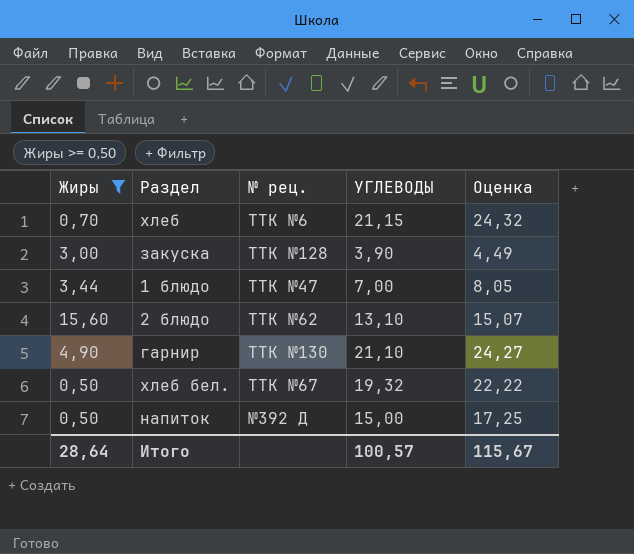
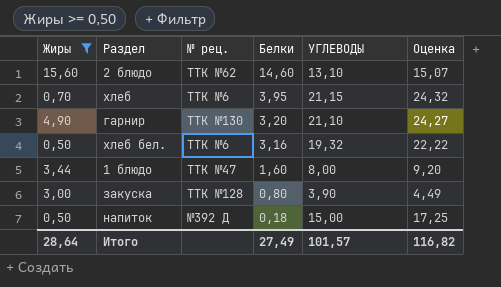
row order: none -> Белки descending
column Белки | position: none -> 4
хлеб бел. | № рец.: ТТК №67 -> ТТК №6
1 блюдо | УГЛЕВОДЫ: 7,00 -> 8,00
1 блюдо | Оценка: 8,05 -> 9,20
Итого | УГЛЕВОДЫ: 100,57 -> 101,57
Итого | Оценка: 115,67 -> 116,82

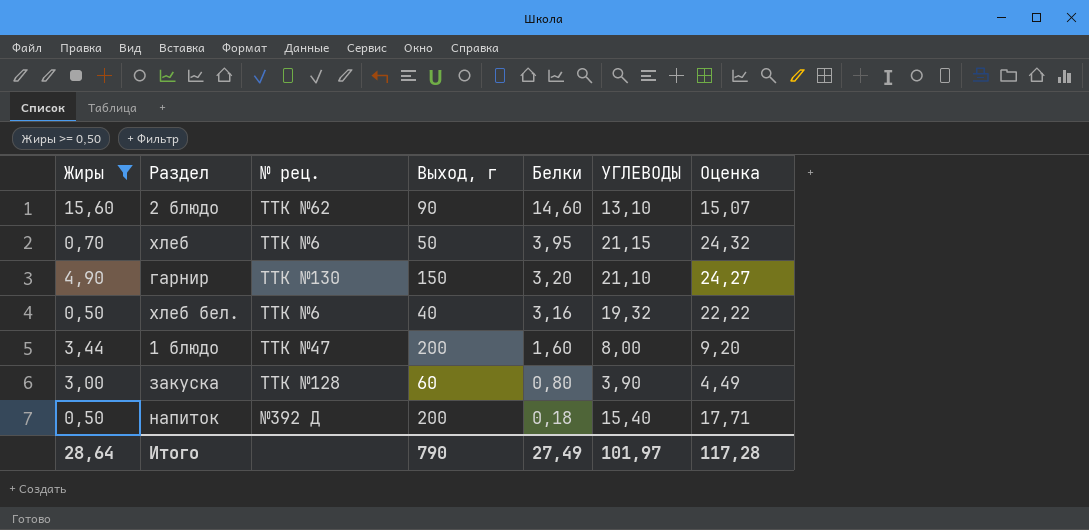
column Выход, г | position: none -> 4
напиток | УГЛЕВОДЫ: 15,00 -> 15,40
напиток | Оценка: 17,25 -> 17,71
Итого | УГЛЕВОДЫ: 101,57 -> 101,97
Итого | Оценка: 116,82 -> 117,28

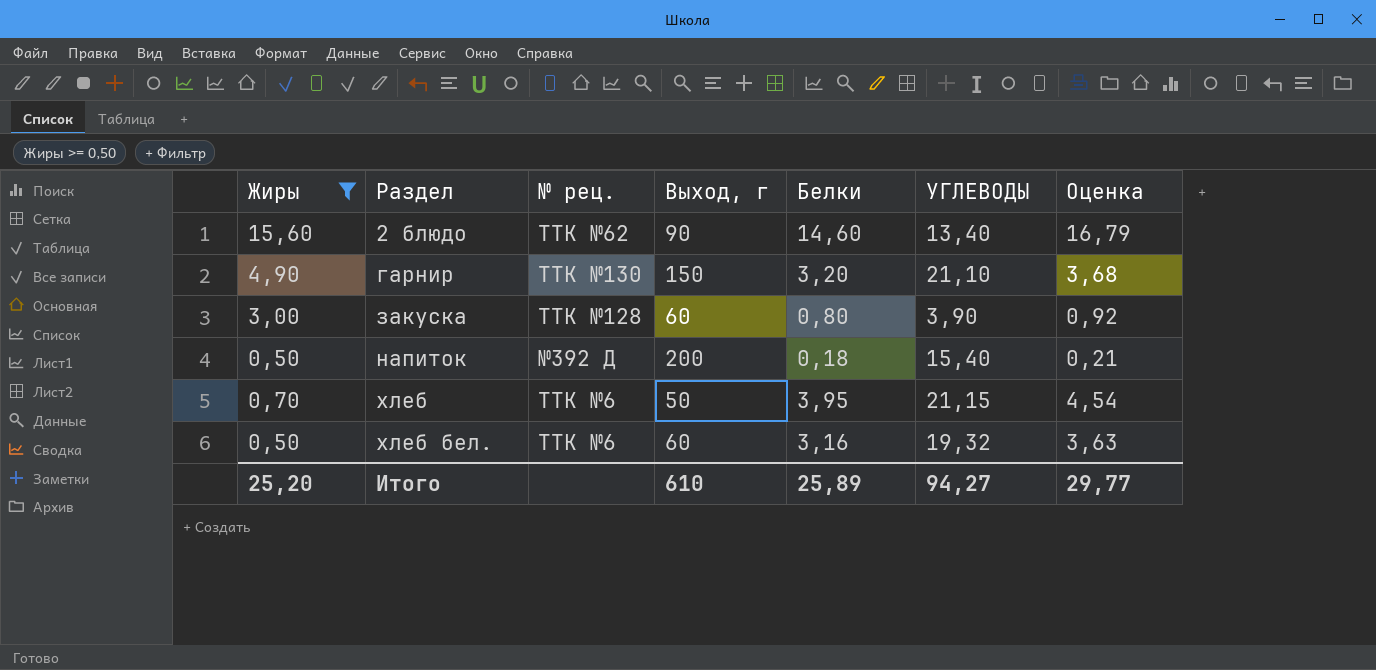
row order: Белки descending -> Раздел ascending
column Оценка | formula: [УГЛЕВОДЫ] * 1,15 -> [Белки] * 1,15
row 1 блюдо: 3,44 | ТТК №47 | 200 | 1,60 | 8,00 | 9,20 -> none
2 блюдо | УГЛЕВОДЫ: 13,10 -> 13,40
хлеб бел. | Выход, г: 40 -> 60
Итого | Жиры: 28,64 -> 25,20
Итого | Выход, г: 790 -> 610
Итого | Белки: 27,49 -> 25,89
Итого | УГЛЕВОДЫ: 101,97 -> 94,27
Итого | Оценка: 117,28 -> 29,77

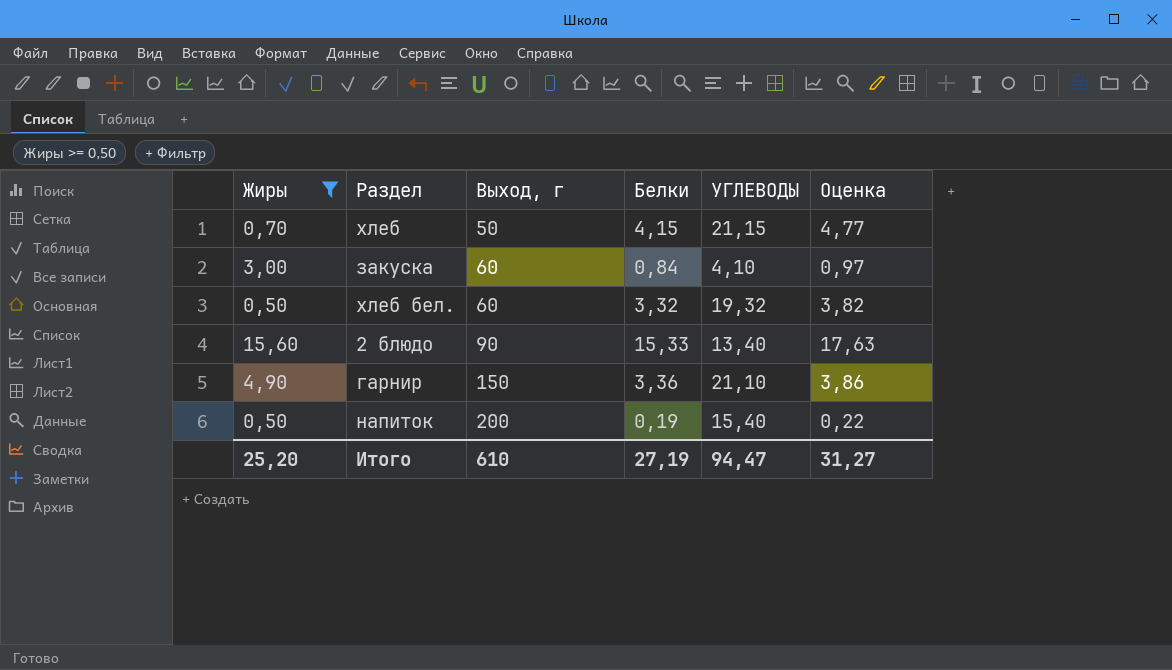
row order: Раздел ascending -> Выход, г ascending
column № рец. | position: 3 -> none
хлеб | Белки: 3,95 -> 4,15
хлеб | Оценка: 4,54 -> 4,77
закуска | Белки: 0,80 -> 0,84
закуска | УГЛЕВОДЫ: 3,90 -> 4,10
закуска | Оценка: 0,92 -> 0,97
хлеб бел. | Белки: 3,16 -> 3,32
хлеб бел. | Оценка: 3,63 -> 3,82
2 блюдо | Белки: 14,60 -> 15,33
2 блюдо | Оценка: 16,79 -> 17,63
гарнир | Белки: 3,20 -> 3,36
гарнир | Оценка: 3,68 -> 3,86
напиток | Белки: 0,18 -> 0,19
напиток | Оценка: 0,21 -> 0,22
Итого | Белки: 25,89 -> 27,19
Итого | УГЛЕВОДЫ: 94,27 -> 94,47
Итого | Оценка: 29,77 -> 31,27

